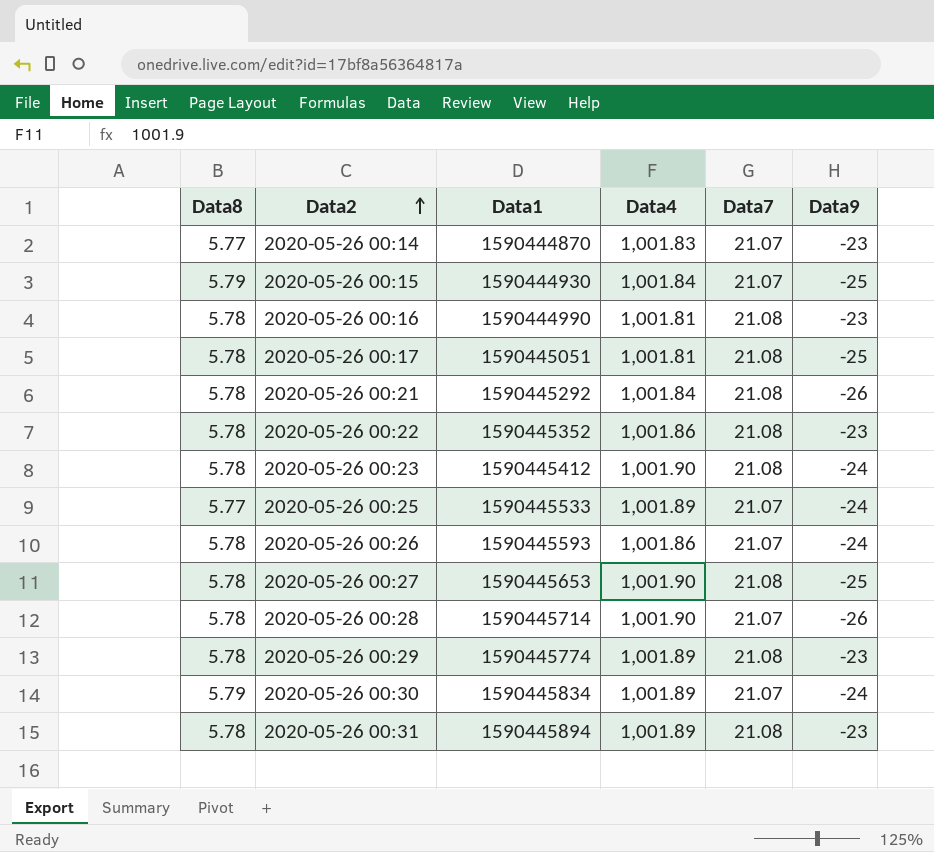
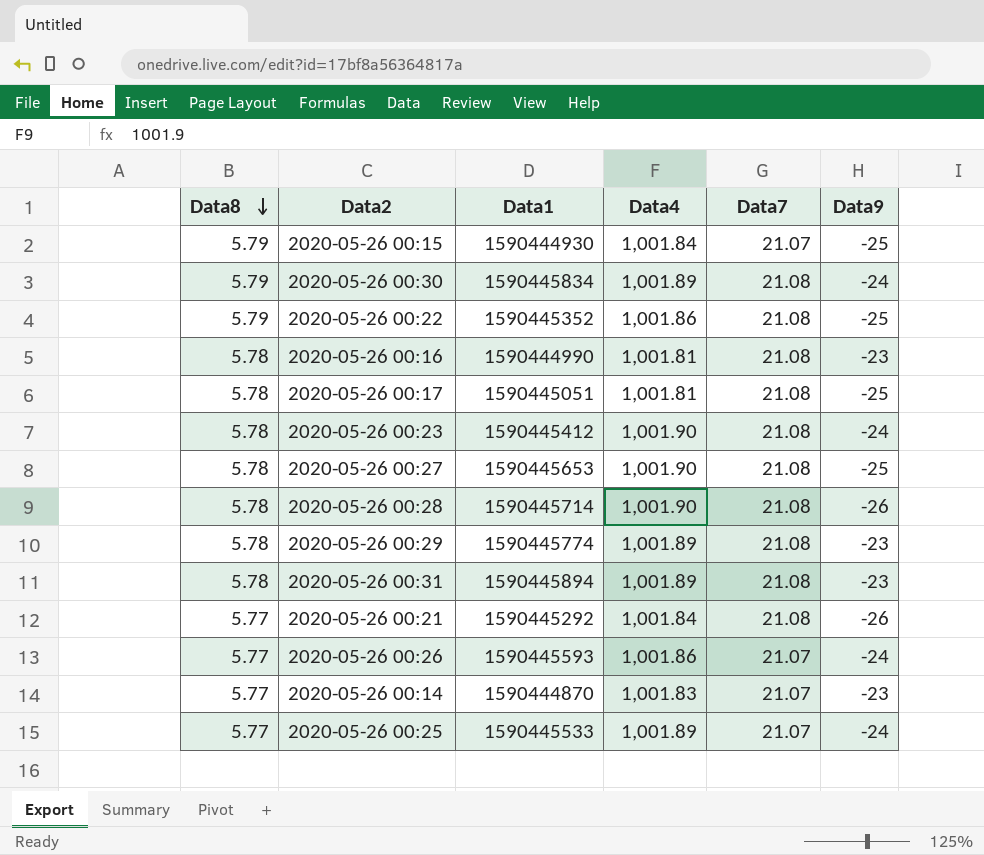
row order: Data2 ascending -> Data8 descending
2020-05-26 00:30 | Data7: 21.07 -> 21.08
2020-05-26 00:22 | Data8: 5.78 -> 5.79
2020-05-26 00:22 | Data9: -23 -> -25
2020-05-26 00:28 | Data7: 21.07 -> 21.08
2020-05-26 00:21 | Data8: 5.78 -> 5.77
2020-05-26 00:26 | Data8: 5.78 -> 5.77

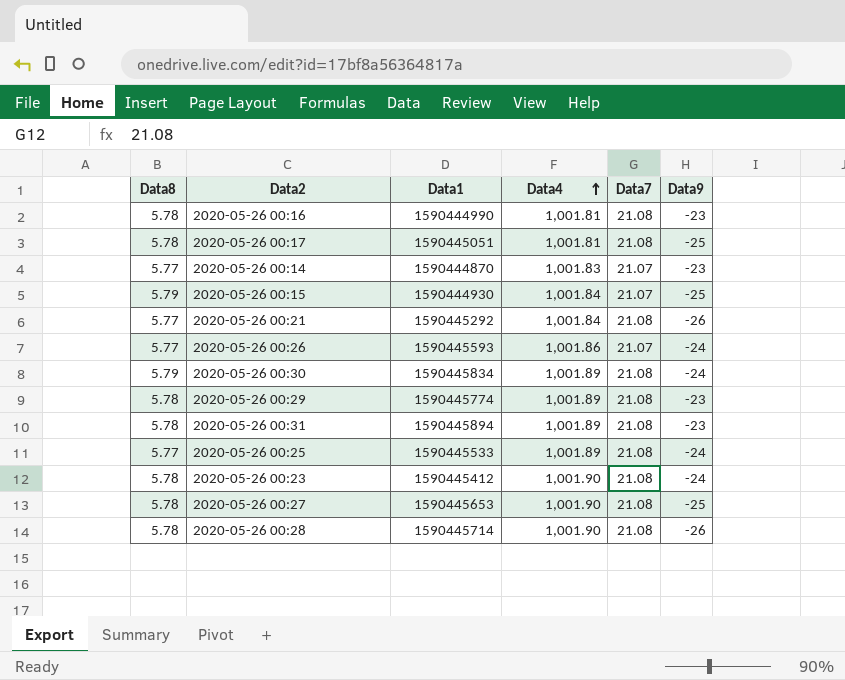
row order: Data8 descending -> Data4 ascending
row 2020-05-26 00:22: 5.79 | 1590445352 | 1,001.86 | 21.08 | -25 -> none
2020-05-26 00:25 | Data7: 21.07 -> 21.08

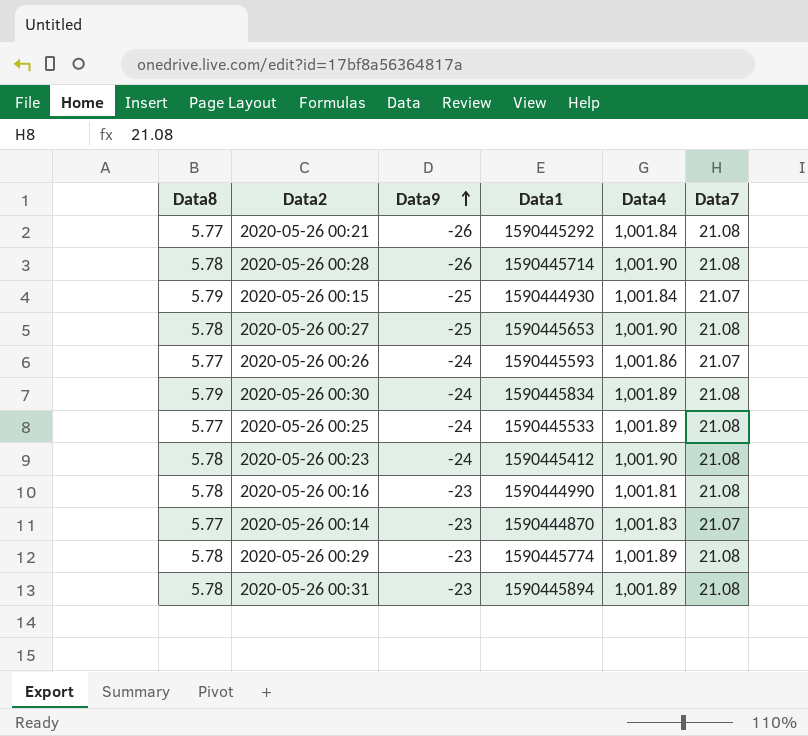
row order: Data4 ascending -> Data9 ascending
column Data9 | position: 6 -> 3
row 2020-05-26 00:17: 5.78 | 1590445051 | 1,001.81 | 21.08 | -25 -> none

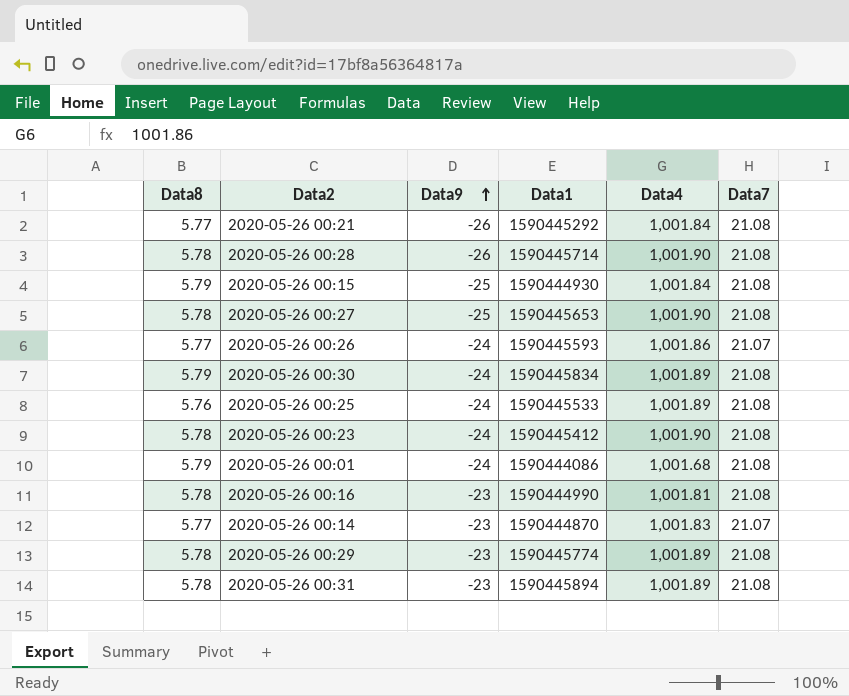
2020-05-26 00:15 | Data7: 21.07 -> 21.08
2020-05-26 00:25 | Data8: 5.77 -> 5.76
row 2020-05-26 00:01: none -> 5.79 | -24 | 1590444086 | 1,001.68 | 21.08

